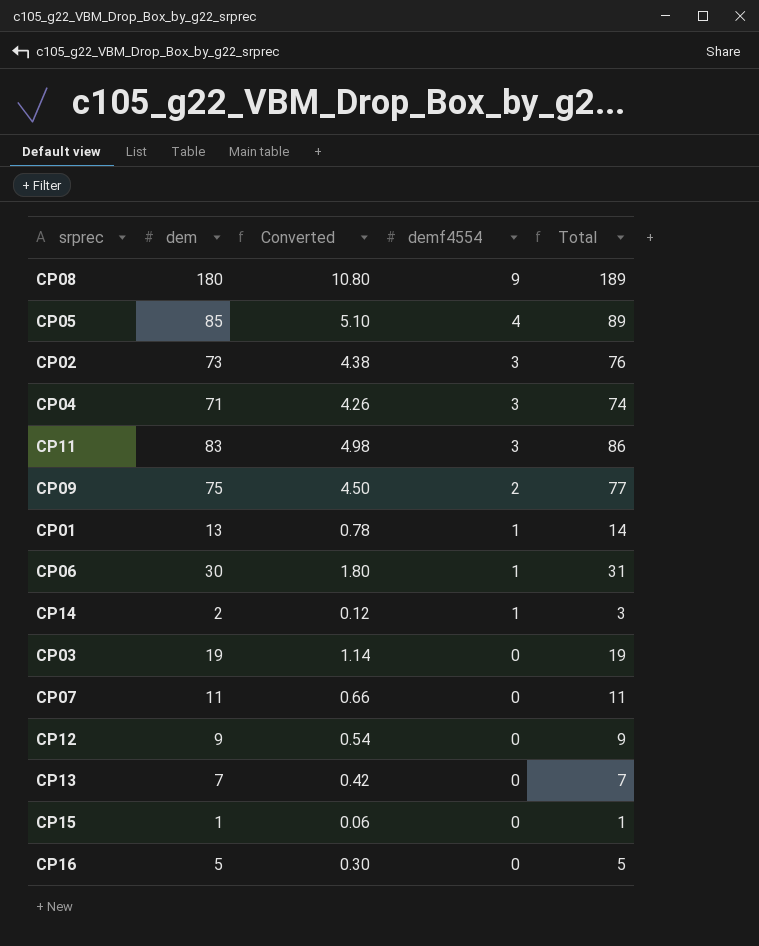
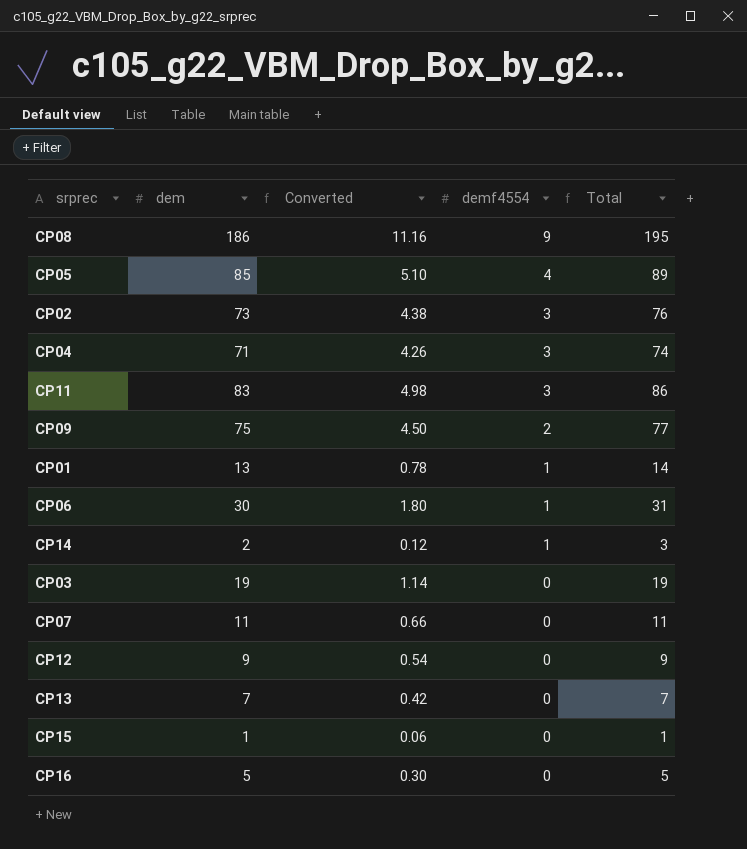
CP08 | dem: 180 -> 186
CP08 | Converted: 10.80 -> 11.16
CP08 | Total: 189 -> 195

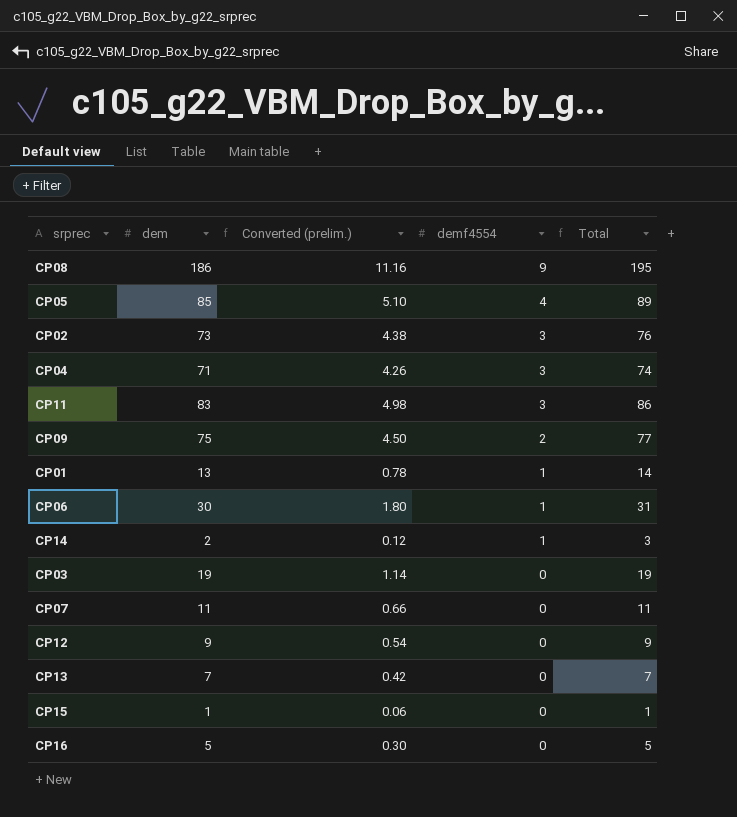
column name: Converted -> Converted (prelim.)

